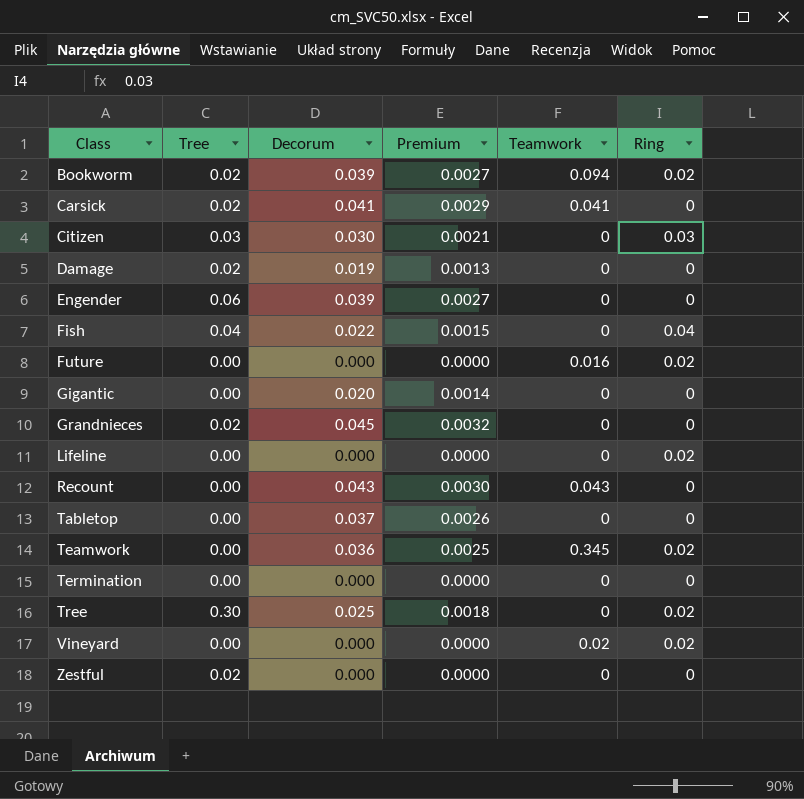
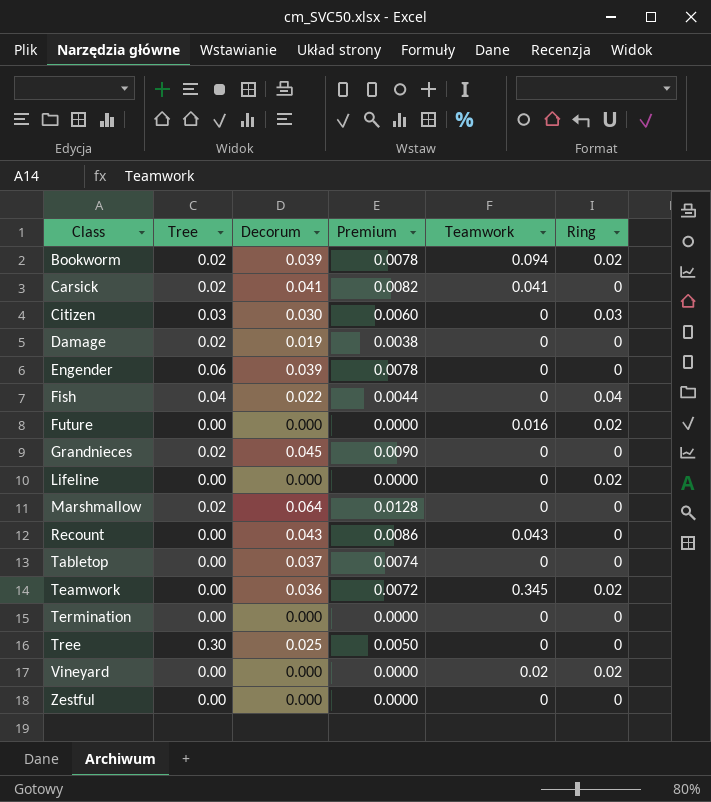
column Premium | formula: [Decorum] * 0.07 -> [Decorum] * 0.2
row Gigantic: 0.00 | 0.020 | 0.0014 | 0 | 0 -> none
row Marshmallow: none -> 0.02 | 0.064 | 0.0128 | 0 | 0
Tree | Ring: 0.02 -> 0
Zestful | Tree: 0.02 -> 0.00

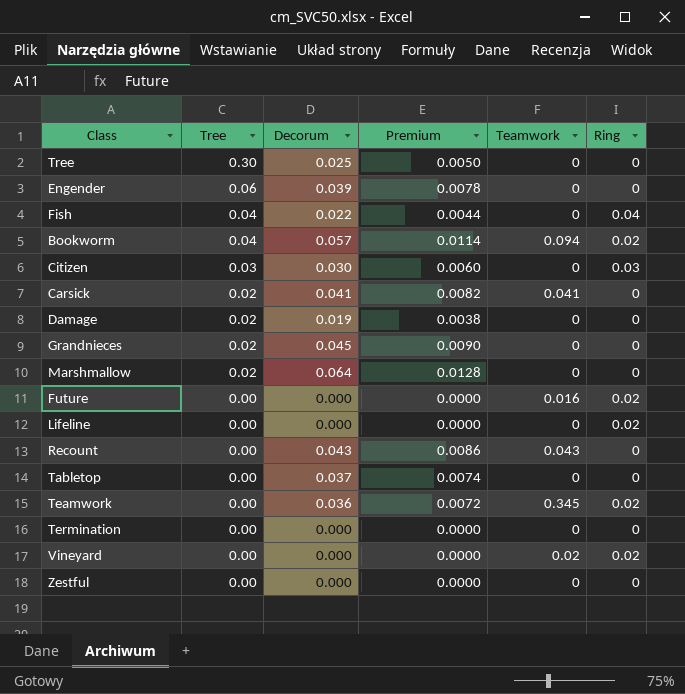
row order: Class ascending -> Tree descending
Bookworm | Tree: 0.02 -> 0.04
Bookworm | Decorum: 0.039 -> 0.057
Bookworm | Premium: 0.0078 -> 0.0114

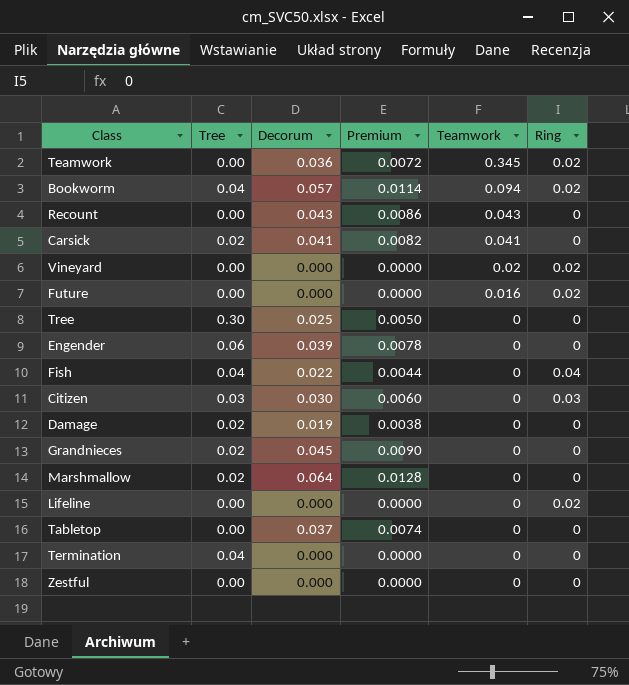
row order: Tree descending -> Teamwork descending
Termination | Tree: 0.00 -> 0.04

